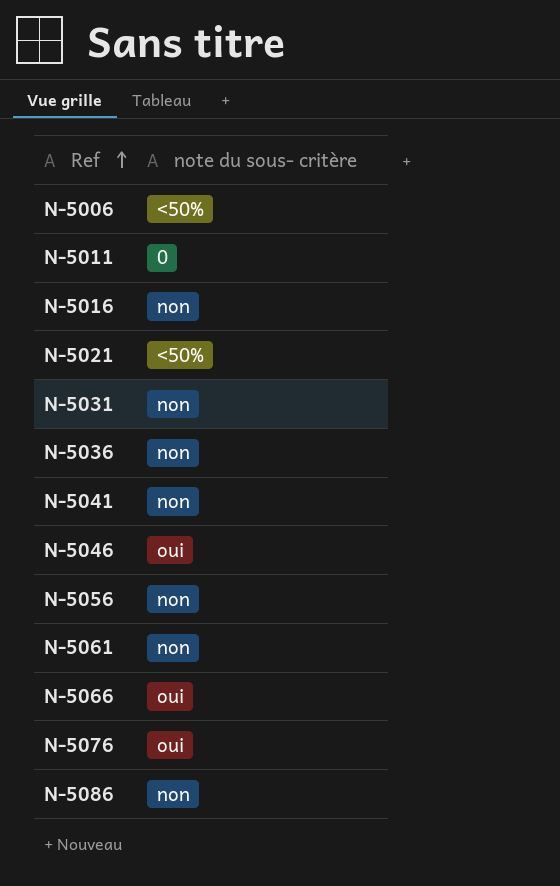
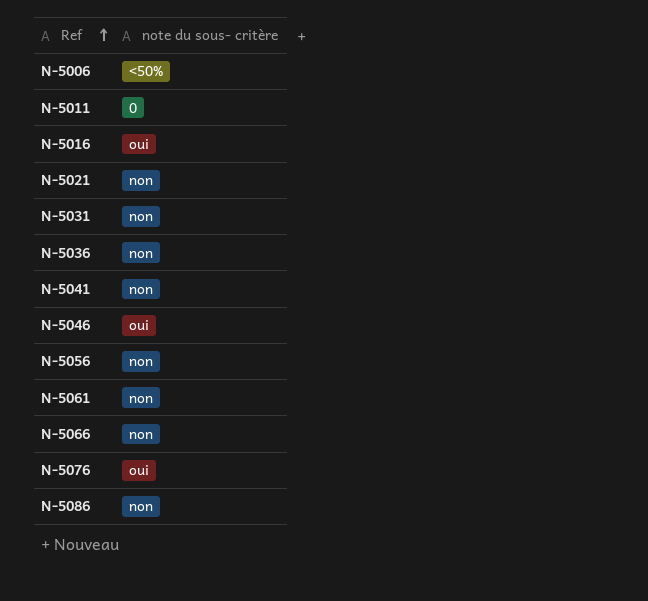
N-5016 | note du sous- critère: non -> oui
N-5021 | note du sous- critère: <50% -> non
N-5066 | note du sous- critère: oui -> non

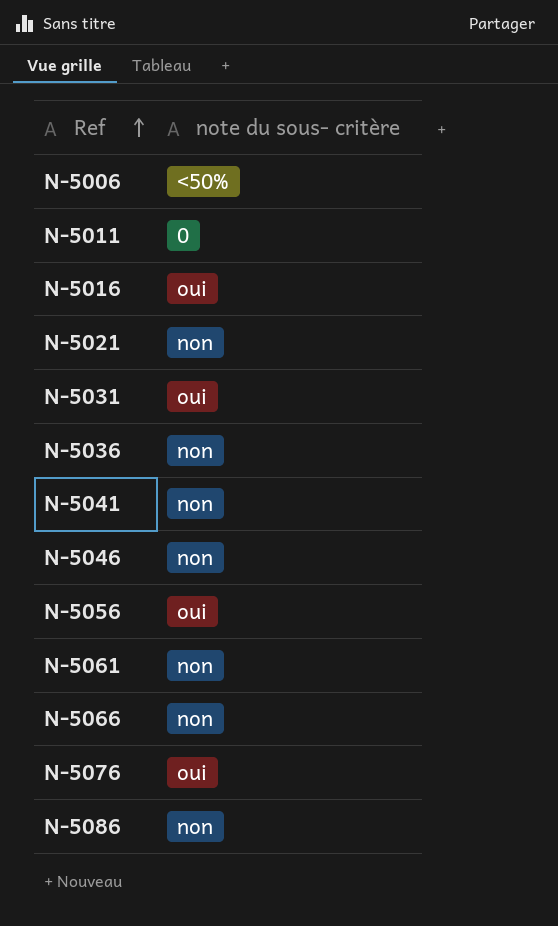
N-5031 | note du sous- critère: non -> oui
N-5046 | note du sous- critère: oui -> non
N-5056 | note du sous- critère: non -> oui

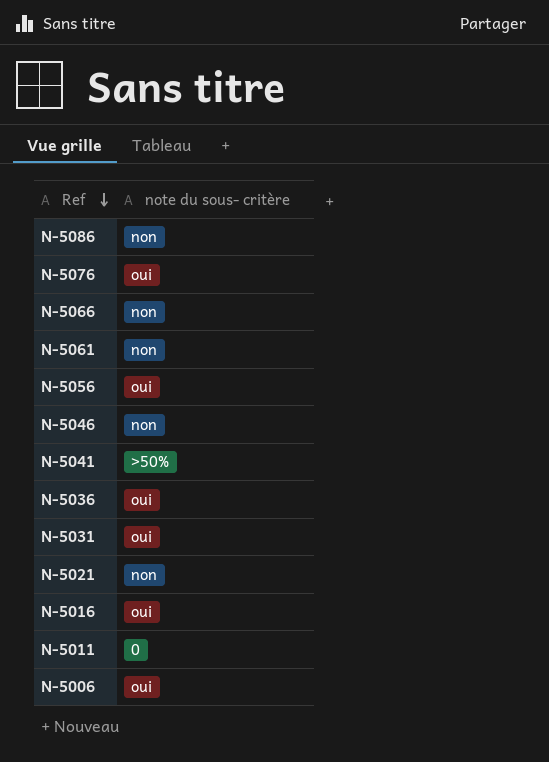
row order: Ref ascending -> Ref descending
N-5041 | note du sous- critère: non -> >50%
N-5036 | note du sous- critère: non -> oui
N-5006 | note du sous- critère: <50% -> oui

